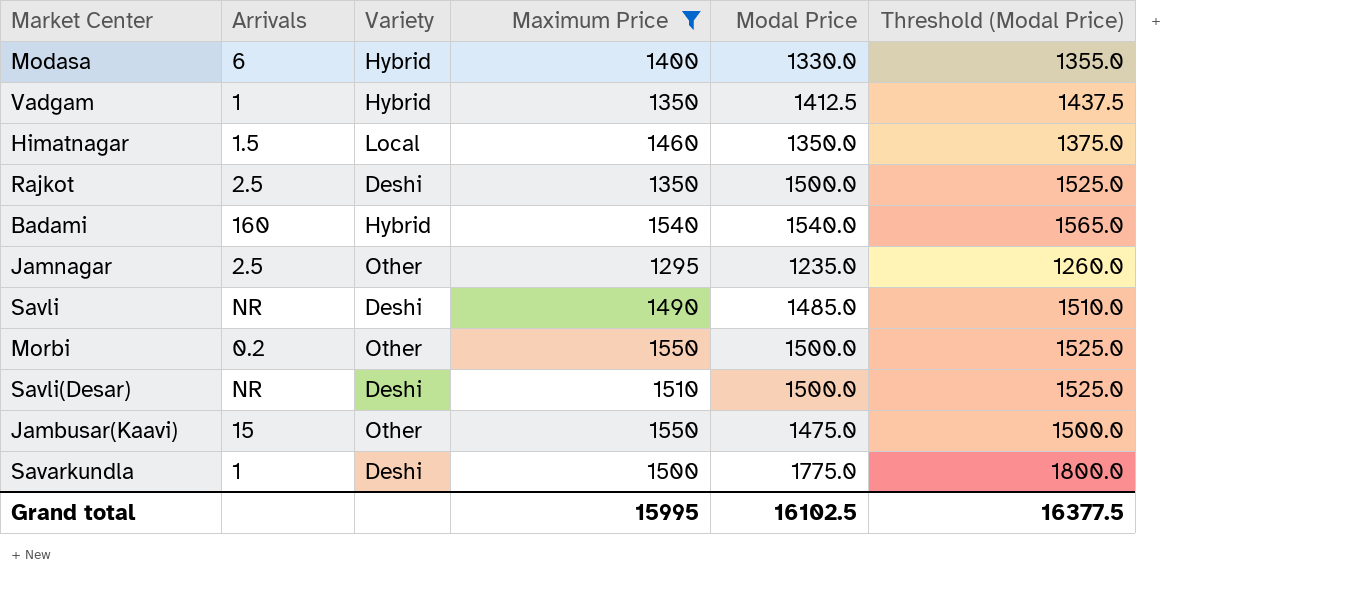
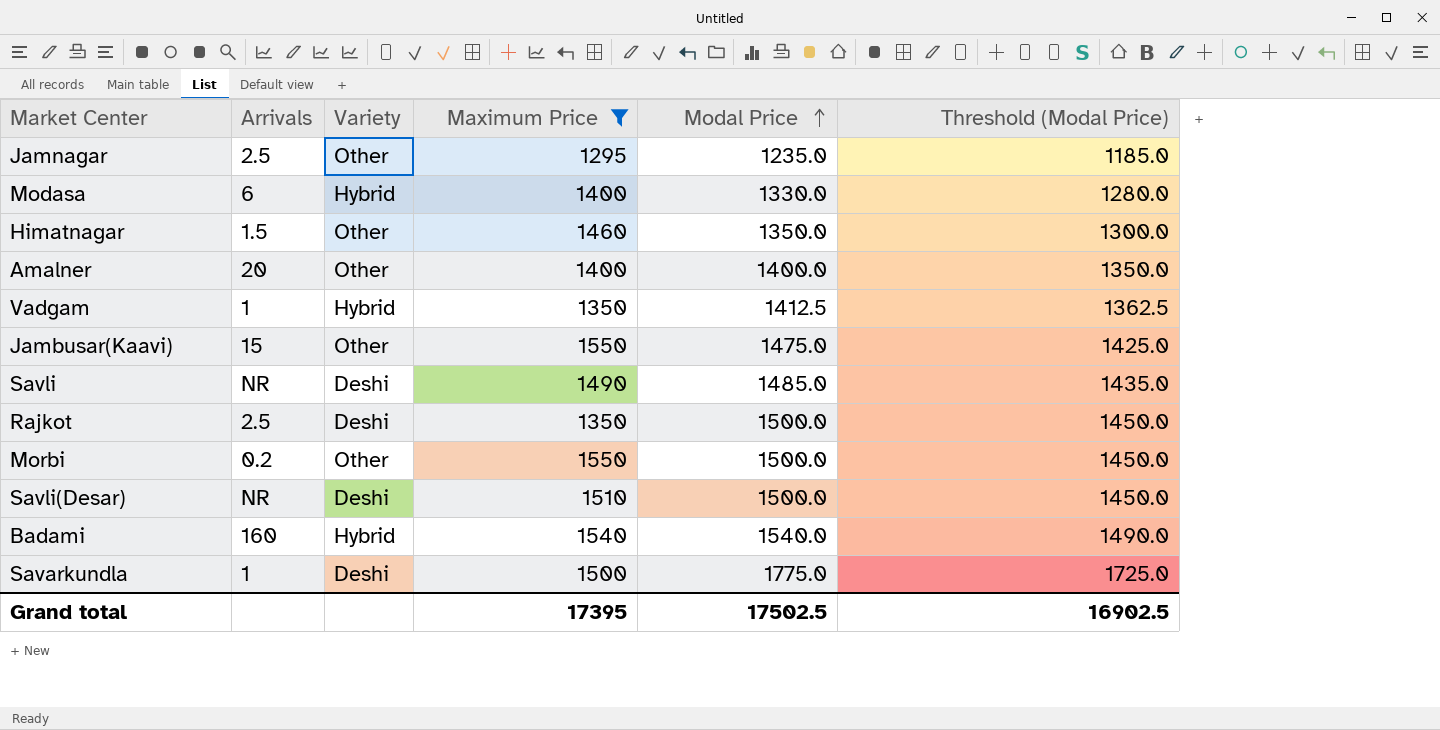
row order: none -> Modal Price ascending
column Threshold (Modal Price) | formula: [Modal Price] + 25 -> [Modal Price] - 50
Himatnagar | Variety: Local -> Other
row Amalner: none -> 20 | Other | 1400 | 1400.0 | 1350.0
Grand total | Maximum Price: 15995 -> 17395
Grand total | Modal Price: 16102.5 -> 17502.5
Grand total | Threshold (Modal Price): 16377.5 -> 16902.5

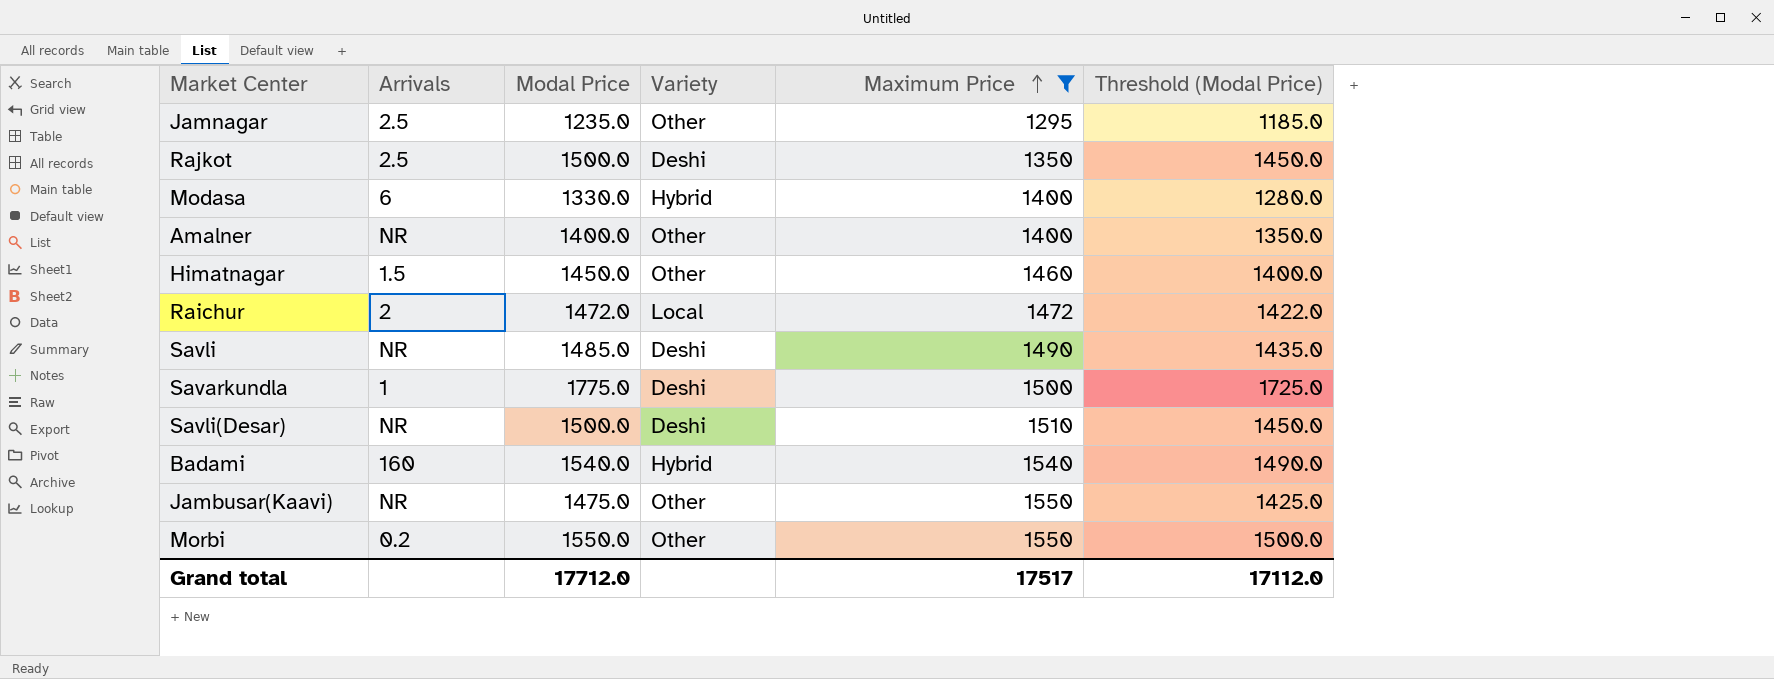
row order: Modal Price ascending -> Maximum Price ascending
column Modal Price | position: 5 -> 3
row Vadgam: 1 | Hybrid | 1350 | 1412.5 | 1362.5 -> none
Amalner | Arrivals: 20 -> NR
Himatnagar | Modal Price: 1350.0 -> 1450.0
Himatnagar | Threshold (Modal Price): 1300.0 -> 1400.0
row Raichur: none -> 2 | 1472.0 | Local | 1472 | 1422.0
Jambusar(Kaavi) | Arrivals: 15 -> NR
Morbi | Modal Price: 1500.0 -> 1550.0
Morbi | Threshold (Modal Price): 1450.0 -> 1500.0
Grand total | Modal Price: 17502.5 -> 17712.0
Grand total | Maximum Price: 17395 -> 17517
Grand total | Threshold (Modal Price): 16902.5 -> 17112.0

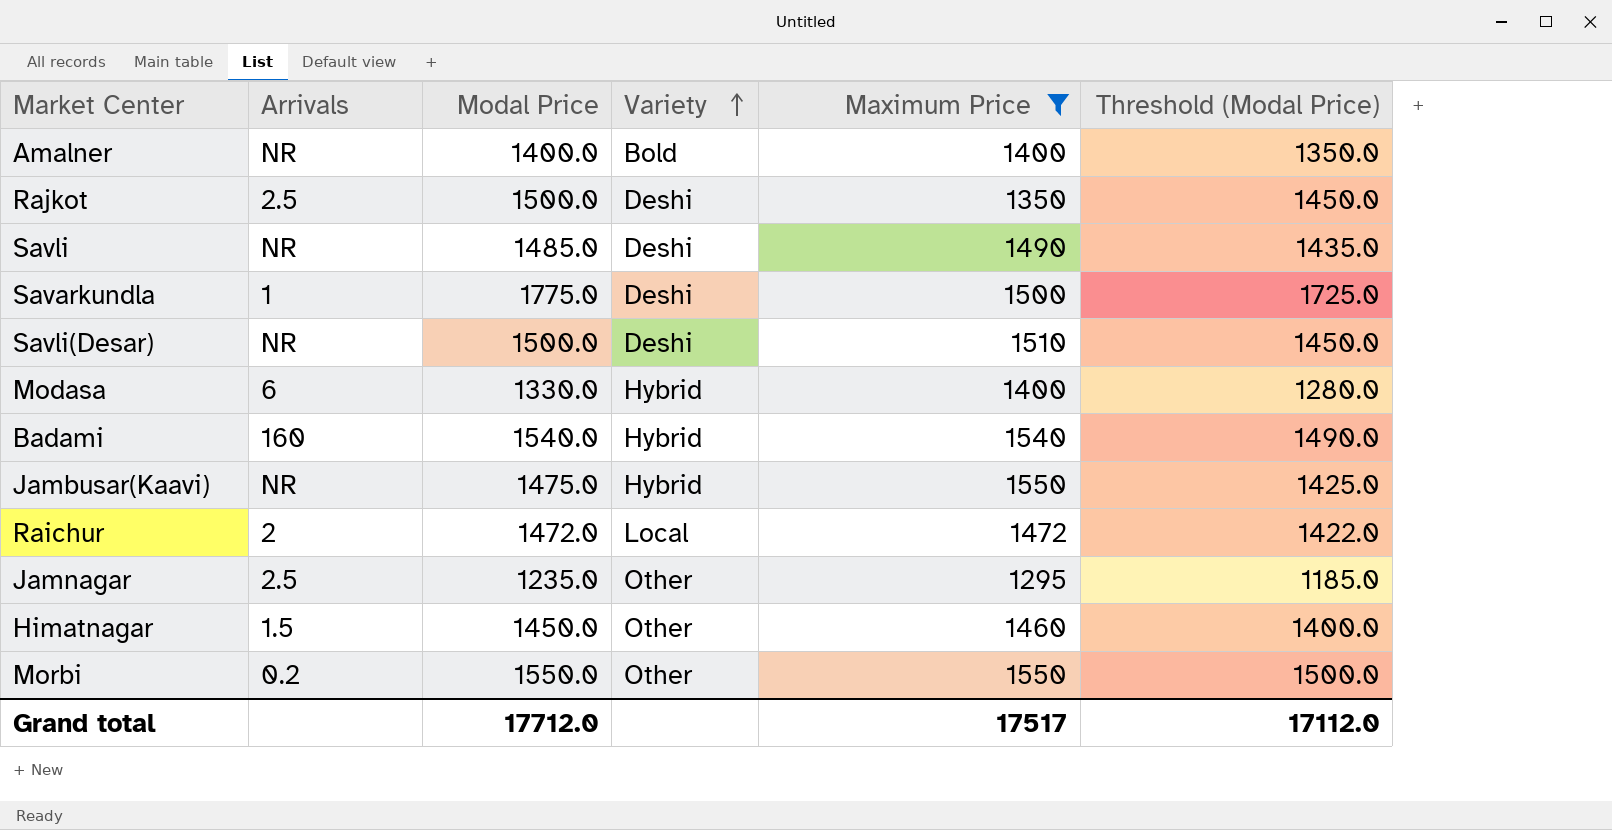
row order: Maximum Price ascending -> Variety ascending
Amalner | Variety: Other -> Bold
Jambusar(Kaavi) | Variety: Other -> Hybrid

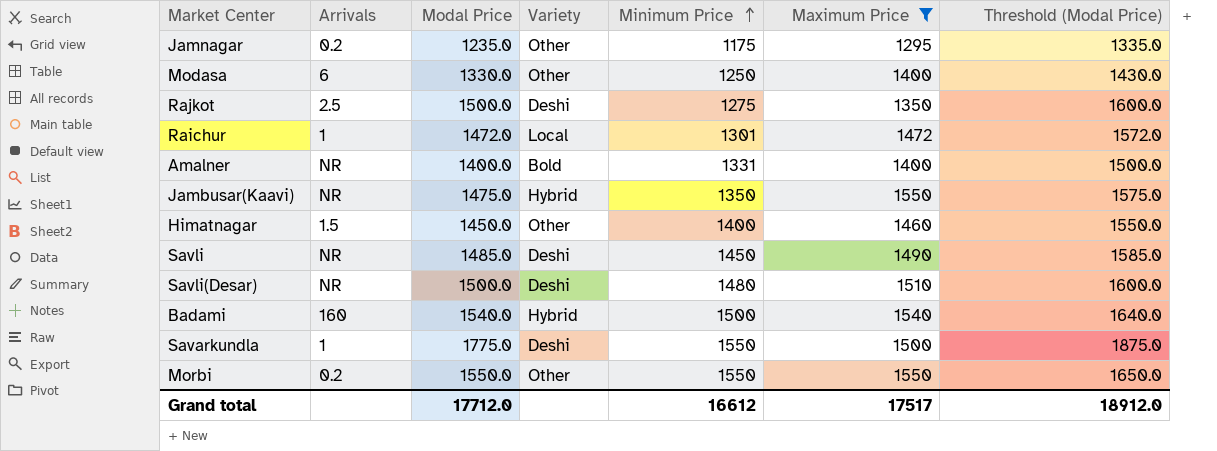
row order: Variety ascending -> Minimum Price ascending
column Minimum Price | position: none -> 5
column Threshold (Modal Price) | formula: [Modal Price] - 50 -> [Modal Price] + 100
Jamnagar | Arrivals: 2.5 -> 0.2
Modasa | Variety: Hybrid -> Other
Raichur | Arrivals: 2 -> 1
Grand total | Threshold (Modal Price): 17112.0 -> 18912.0

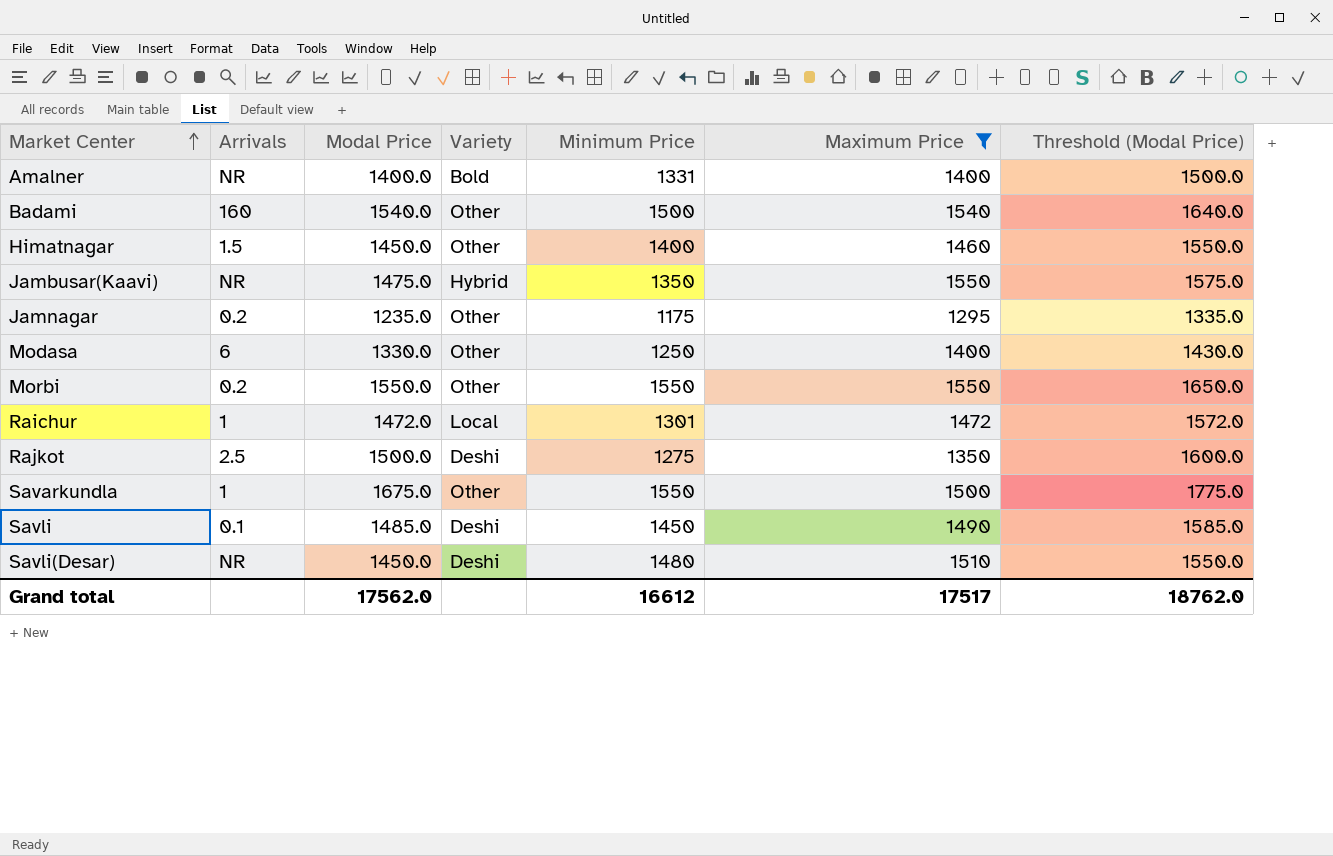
row order: Minimum Price ascending -> Market Center ascending
Badami | Variety: Hybrid -> Other
Savarkundla | Modal Price: 1775.0 -> 1675.0
Savarkundla | Variety: Deshi -> Other
Savarkundla | Threshold (Modal Price): 1875.0 -> 1775.0
Savli | Arrivals: NR -> 0.1
Savli(Desar) | Modal Price: 1500.0 -> 1450.0
Savli(Desar) | Threshold (Modal Price): 1600.0 -> 1550.0
Grand total | Modal Price: 17712.0 -> 17562.0
Grand total | Threshold (Modal Price): 18912.0 -> 18762.0

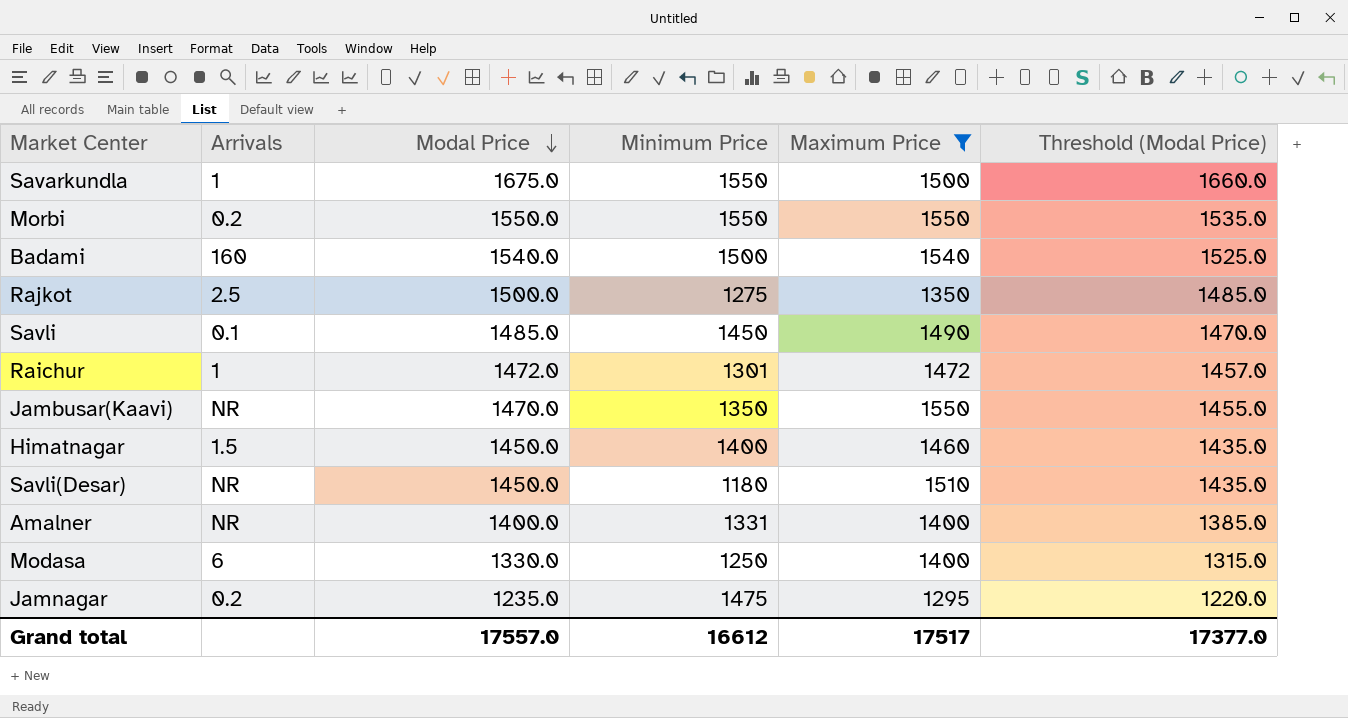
row order: Market Center ascending -> Modal Price descending
column Variety | position: 4 -> none
column Threshold (Modal Price) | formula: [Modal Price] + 100 -> [Modal Price] - 15
Jambusar(Kaavi) | Modal Price: 1475.0 -> 1470.0
Savli(Desar) | Minimum Price: 1480 -> 1180
Jamnagar | Minimum Price: 1175 -> 1475
Grand total | Modal Price: 17562.0 -> 17557.0
Grand total | Threshold (Modal Price): 18762.0 -> 17377.0

